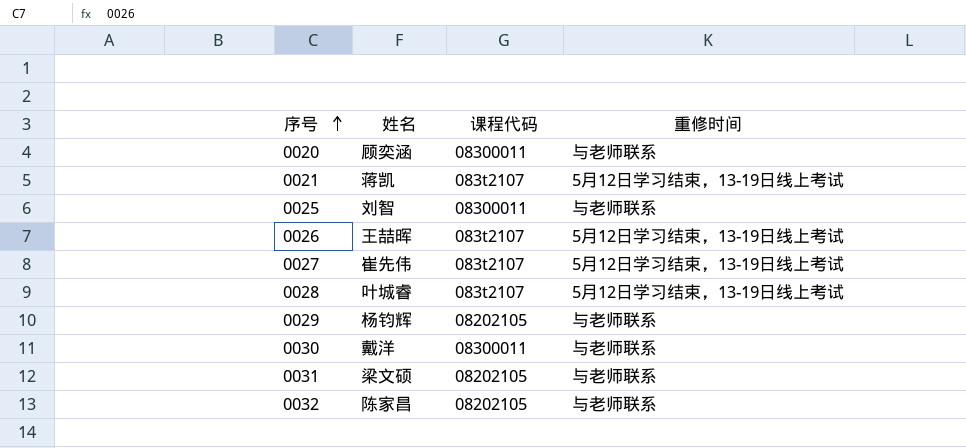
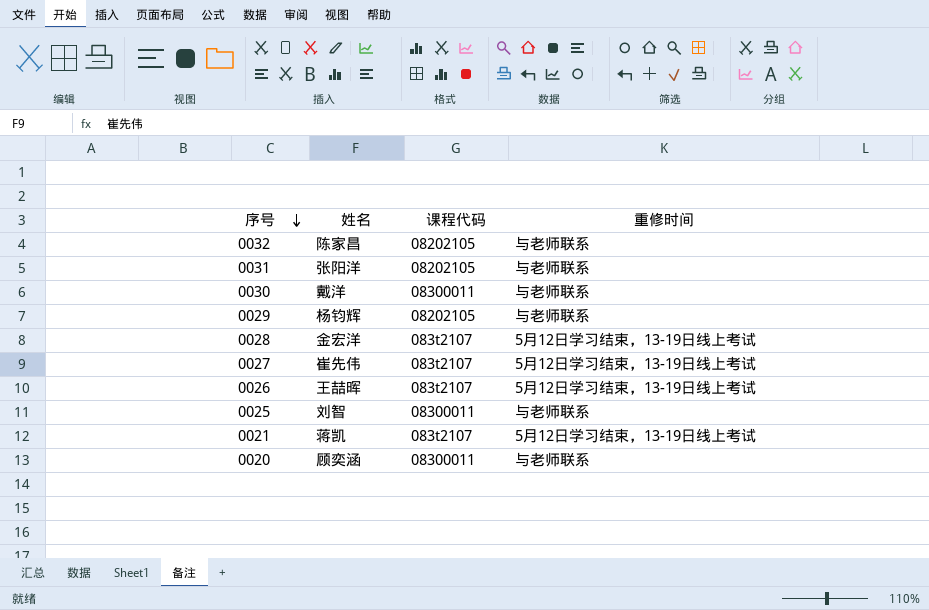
row order: 序号 ascending -> 序号 descending
0031 | 姓名: 梁文硕 -> 张阳洋
0028 | 姓名: 叶城睿 -> 金宏洋

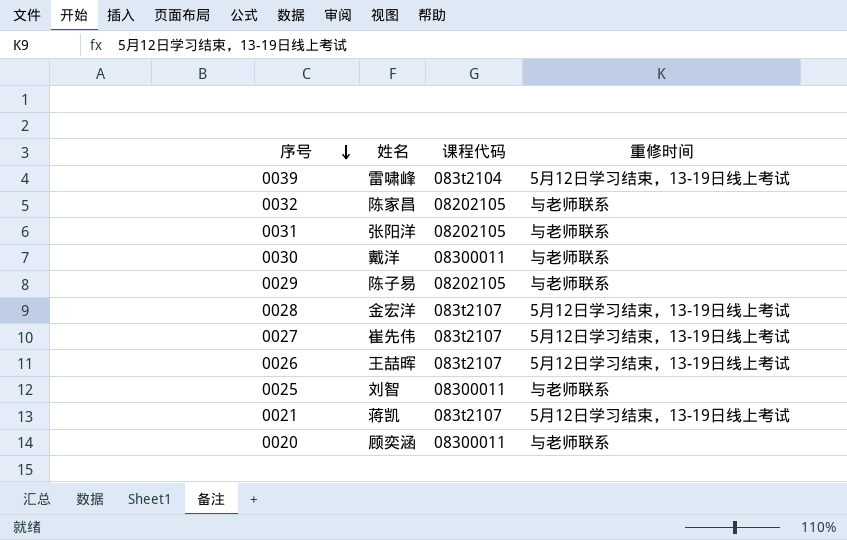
row 0039: none -> 雷啸峰 | 083t2104 | 5月12日学习结束，13-19日线上考试
0029 | 姓名: 杨钧辉 -> 陈子易

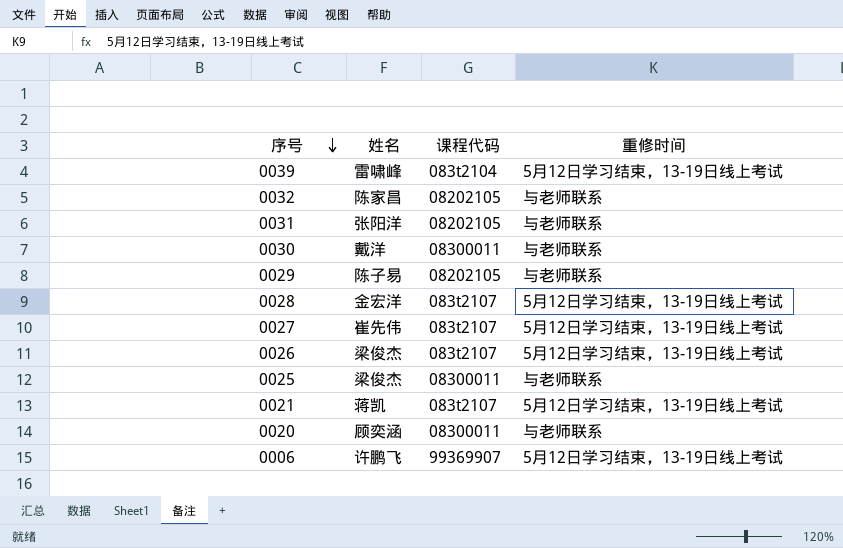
0026 | 姓名: 王喆晖 -> 梁俊杰
0025 | 姓名: 刘智 -> 梁俊杰
row 0006: none -> 许鹏飞 | 99369907 | 5月12日学习结束，13-19日线上考试

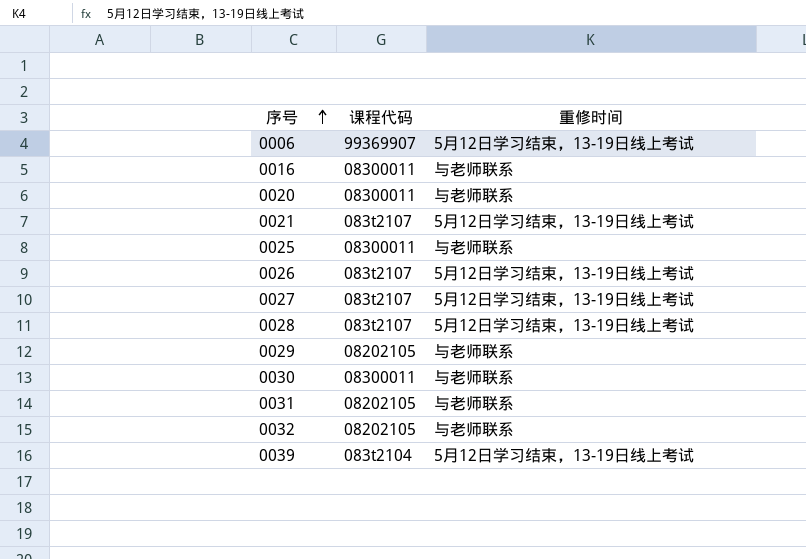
row order: 序号 descending -> 序号 ascending
column 姓名 | position: 2 -> none
row 0016: none -> 08300011 | 与老师联系

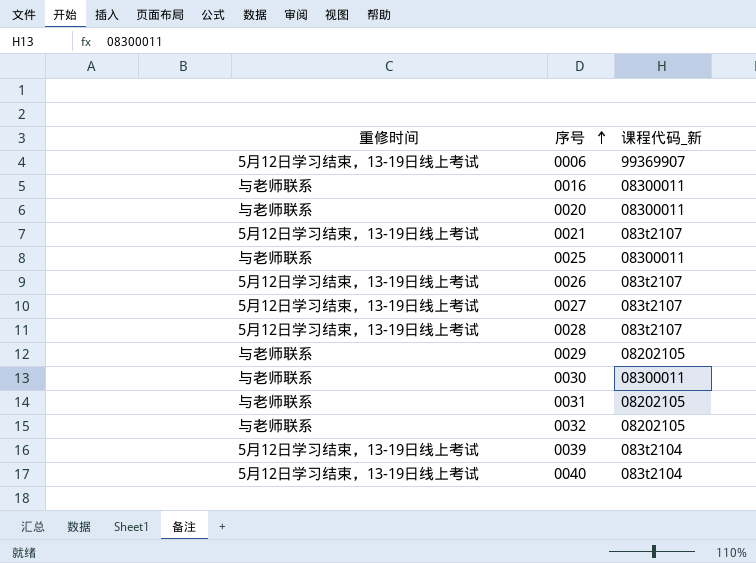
column 重修时间 | position: 3 -> 1
column name: 课程代码 -> 课程代码_新
row 0040: none -> 5月12日学习结束，13-19日线上考试 | 083t2104

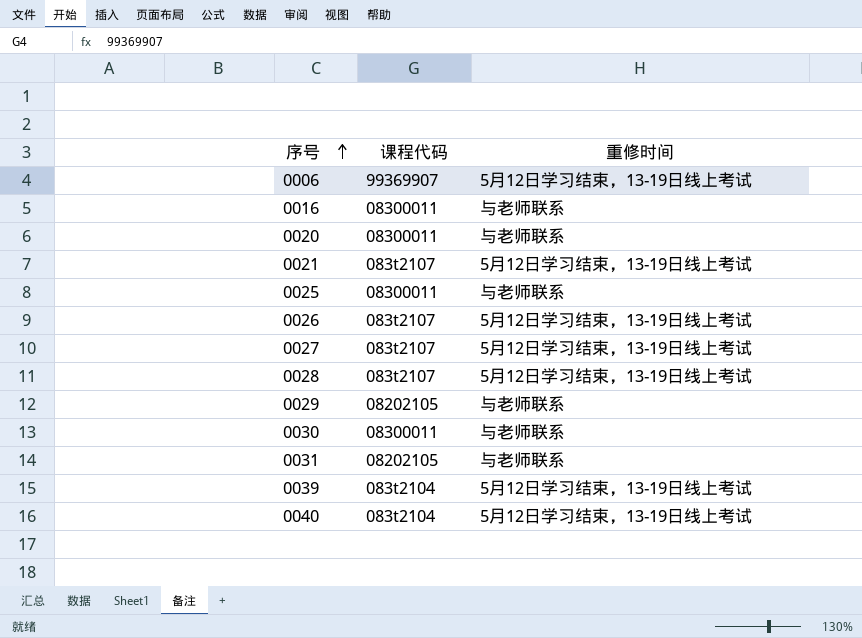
column name: 课程代码_新 -> 课程代码
column 重修时间 | position: 1 -> 3
row 0032: 与老师联系 | 08202105 -> none

